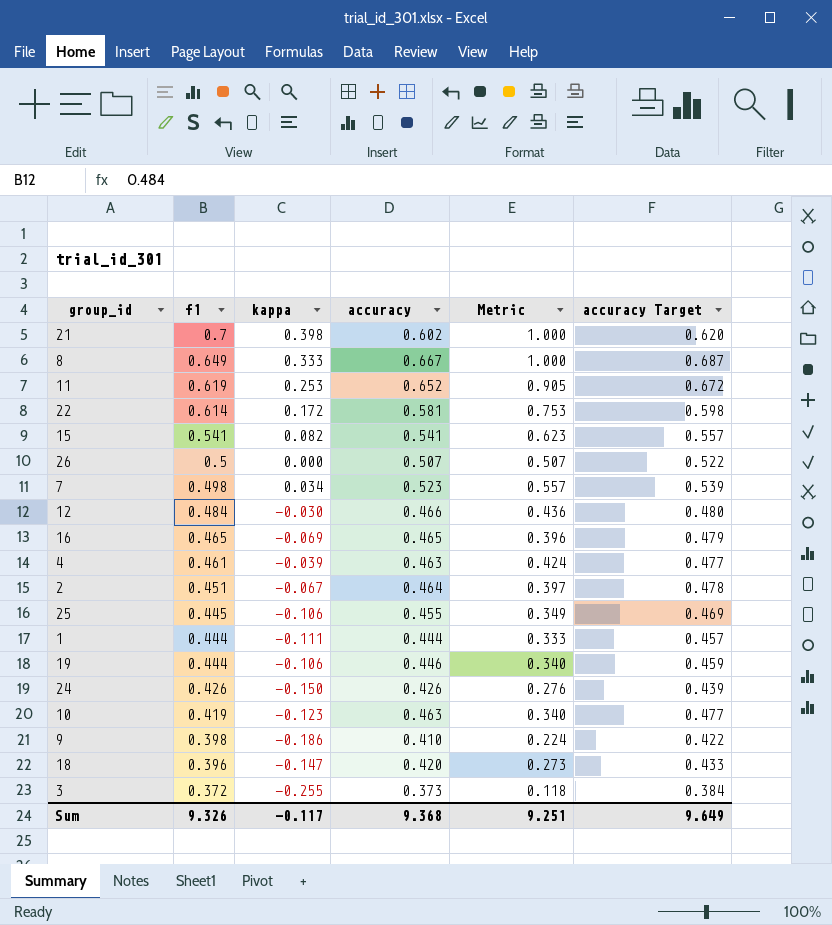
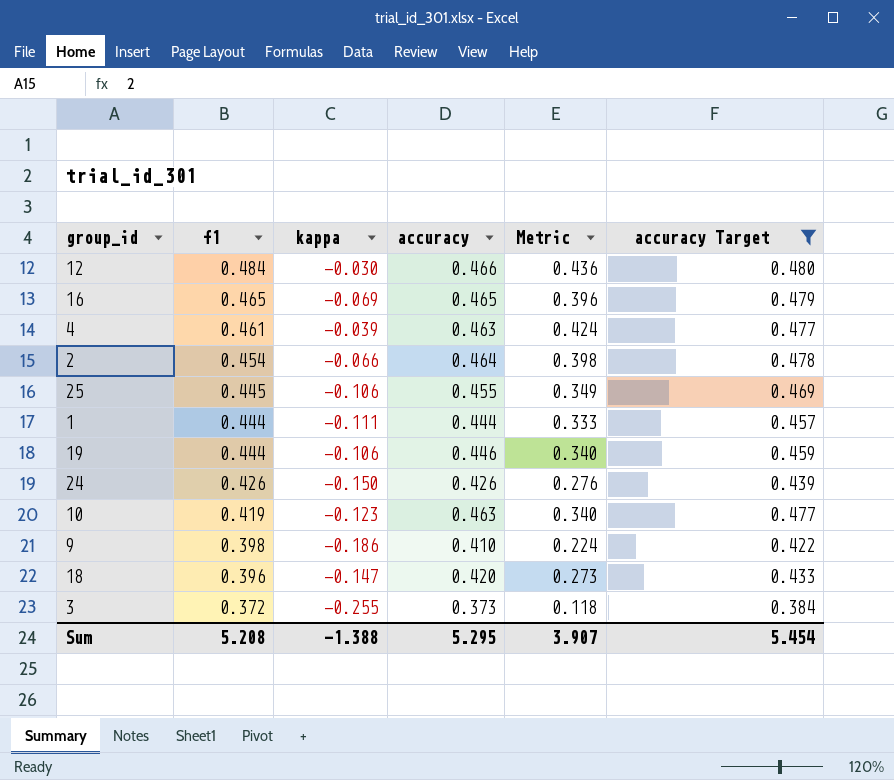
filter: none -> accuracy Target <= 0.480
2 | f1: 0.451 -> 0.454
2 | kappa: -0.067 -> -0.066
2 | Metric: 0.397 -> 0.398
Sum | f1: 9.326 -> 5.208
Sum | kappa: -0.117 -> -1.388
Sum | accuracy: 9.368 -> 5.295
Sum | Metric: 9.251 -> 3.907
Sum | accuracy Target: 9.649 -> 5.454

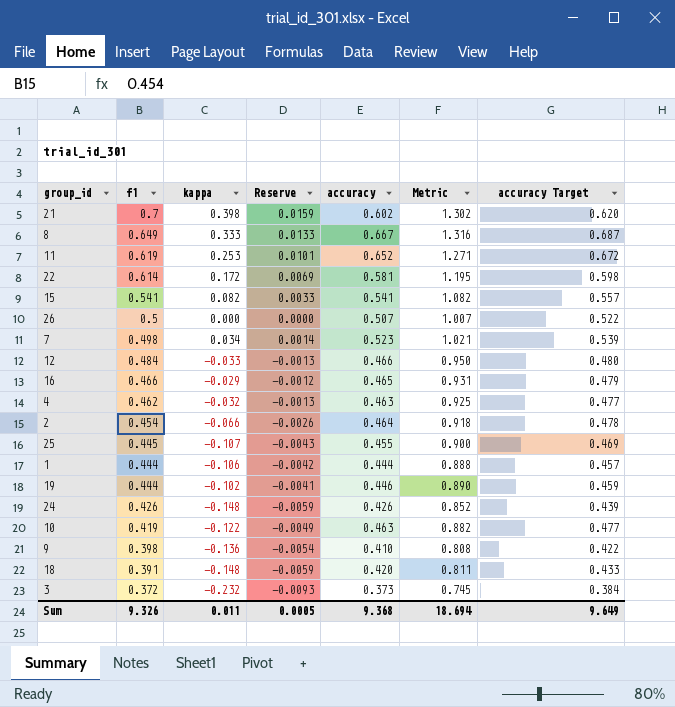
filter: accuracy Target <= 0.480 -> none
column Reserve | formula: none -> [kappa] * 0.04
column Metric | formula: [kappa] + [accuracy] -> [f1] + [accuracy]
12 | kappa: -0.030 -> -0.033
16 | f1: 0.465 -> 0.466
16 | kappa: -0.069 -> -0.029
4 | f1: 0.461 -> 0.462
4 | kappa: -0.039 -> -0.032
25 | kappa: -0.106 -> -0.107
1 | kappa: -0.111 -> -0.106
19 | kappa: -0.106 -> -0.102
24 | kappa: -0.150 -> -0.148
10 | kappa: -0.123 -> -0.122
9 | kappa: -0.186 -> -0.136
18 | f1: 0.396 -> 0.391
18 | kappa: -0.147 -> -0.148
3 | kappa: -0.255 -> -0.232
Sum | f1: 5.208 -> 9.326
Sum | kappa: -1.388 -> 0.011
Sum | accuracy: 5.295 -> 9.368
Sum | Metric: 3.907 -> 18.694
Sum | accuracy Target: 5.454 -> 9.649

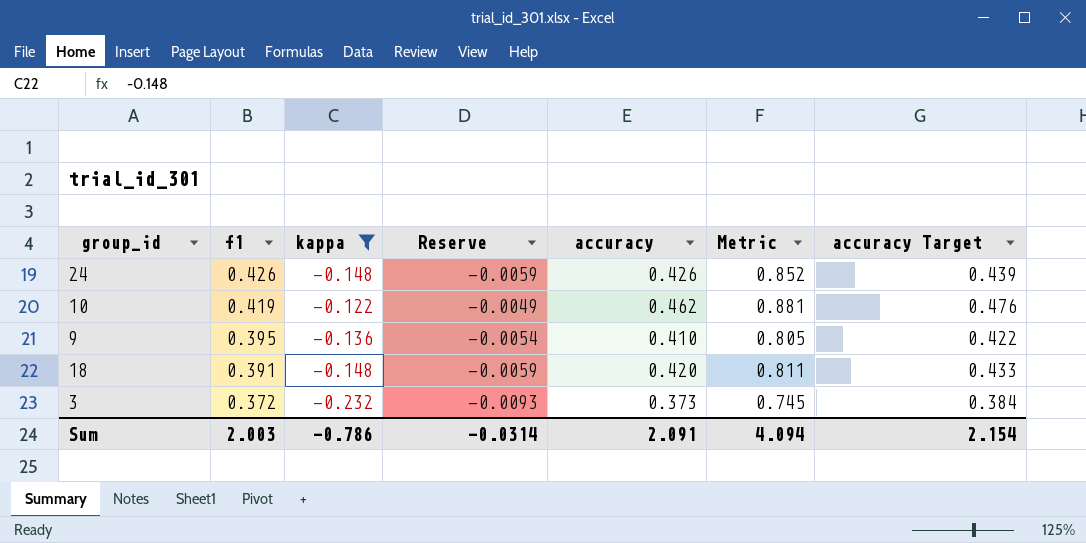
filter: none -> kappa <= -0.122
10 | accuracy: 0.463 -> 0.462
10 | Metric: 0.882 -> 0.881
10 | accuracy Target: 0.477 -> 0.476
9 | f1: 0.398 -> 0.395
9 | Metric: 0.808 -> 0.805
Sum | f1: 9.326 -> 2.003
Sum | kappa: 0.011 -> -0.786
Sum | Reserve: 0.0005 -> -0.0314
Sum | accuracy: 9.368 -> 2.091
Sum | Metric: 18.694 -> 4.094
Sum | accuracy Target: 9.649 -> 2.154

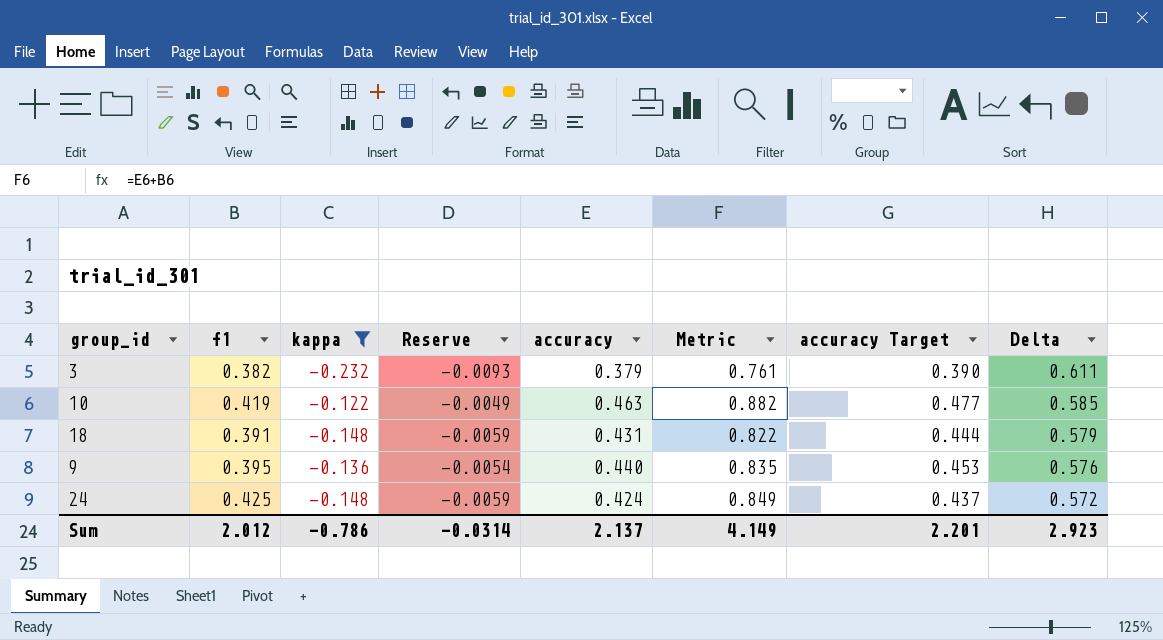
row order: f1 descending -> Delta descending
column Delta | formula: none -> [accuracy] - [kappa]
3 | f1: 0.372 -> 0.382
3 | accuracy: 0.373 -> 0.379
3 | Metric: 0.745 -> 0.761
3 | accuracy Target: 0.384 -> 0.390
10 | accuracy: 0.462 -> 0.463
10 | Metric: 0.881 -> 0.882
10 | accuracy Target: 0.476 -> 0.477
18 | accuracy: 0.420 -> 0.431
18 | Metric: 0.811 -> 0.822
18 | accuracy Target: 0.433 -> 0.444
9 | accuracy: 0.410 -> 0.440
9 | Metric: 0.805 -> 0.835
9 | accuracy Target: 0.422 -> 0.453
24 | f1: 0.426 -> 0.425
24 | accuracy: 0.426 -> 0.424
24 | Metric: 0.852 -> 0.849
24 | accuracy Target: 0.439 -> 0.437
Sum | f1: 2.003 -> 2.012
Sum | accuracy: 2.091 -> 2.137
Sum | Metric: 4.094 -> 4.149
Sum | accuracy Target: 2.154 -> 2.201

